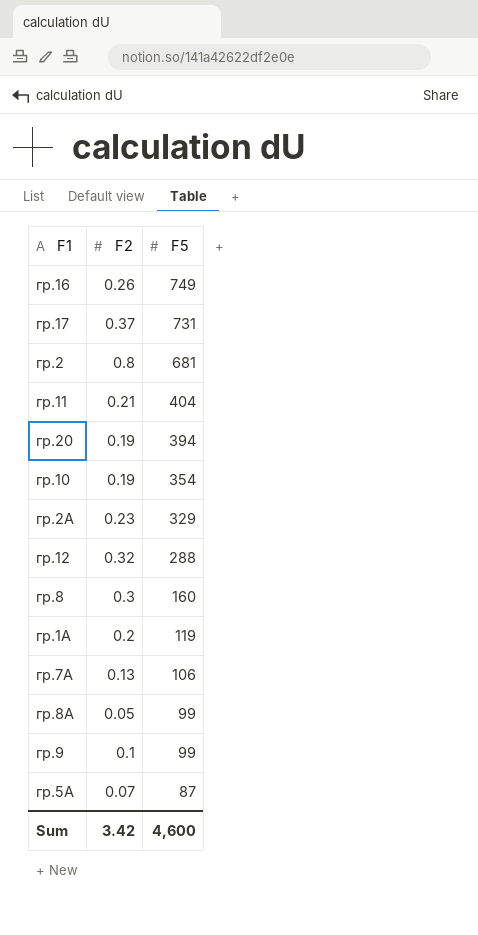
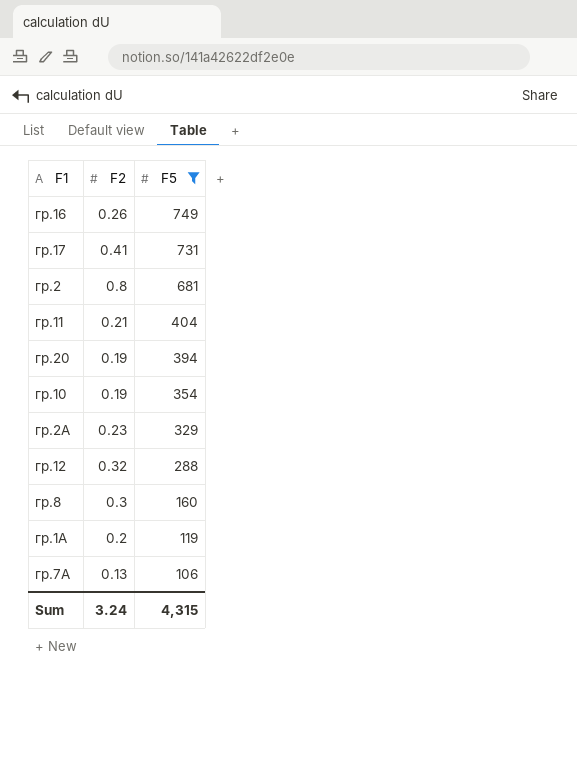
filter: none -> F5 >= 106
гр.17 | F2: 0.37 -> 0.41
Sum | F2: 3.42 -> 3.24
Sum | F5: 4,600 -> 4,315

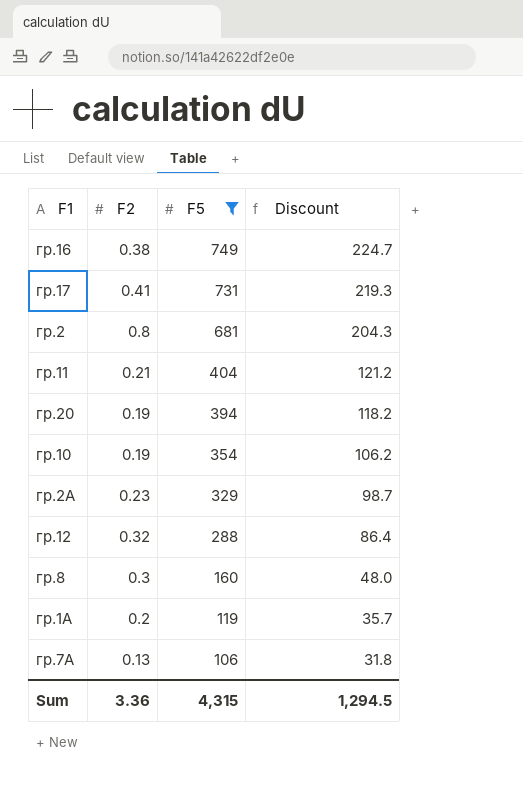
column Discount | formula: none -> [F5] * 0.3
гр.16 | F2: 0.26 -> 0.38
Sum | F2: 3.24 -> 3.36

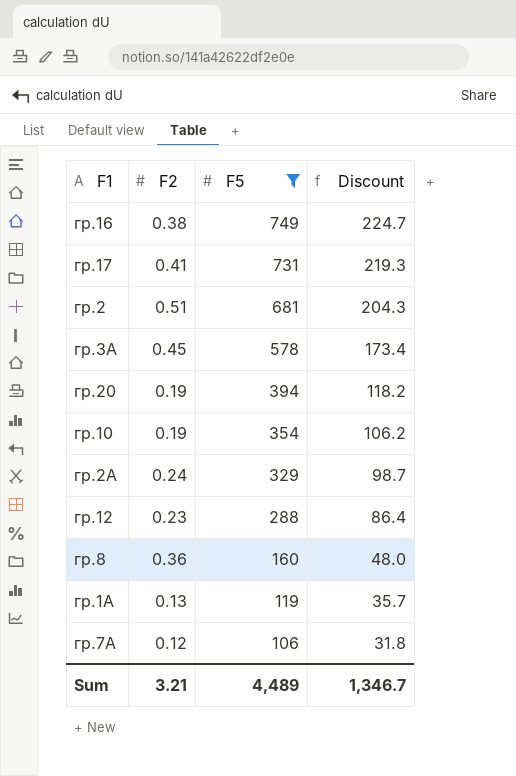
row гр.11: 0.21 | 404 | 121.2 -> none
гр.2 | F2: 0.8 -> 0.51
row гр.3А: none -> 0.45 | 578 | 173.4
гр.2А | F2: 0.23 -> 0.24
гр.12 | F2: 0.32 -> 0.23
гр.8 | F2: 0.3 -> 0.36
гр.1А | F2: 0.2 -> 0.13
гр.7А | F2: 0.13 -> 0.12
Sum | F2: 3.36 -> 3.21
Sum | F5: 4,315 -> 4,489
Sum | Discount: 1,294.5 -> 1,346.7

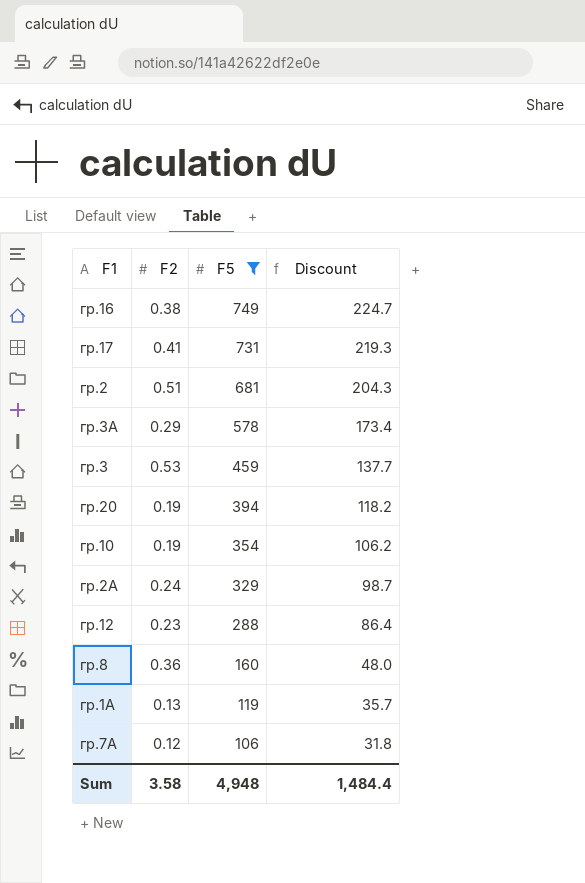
гр.3А | F2: 0.45 -> 0.29
row гр.3: none -> 0.53 | 459 | 137.7
Sum | F2: 3.21 -> 3.58
Sum | F5: 4,489 -> 4,948
Sum | Discount: 1,346.7 -> 1,484.4

